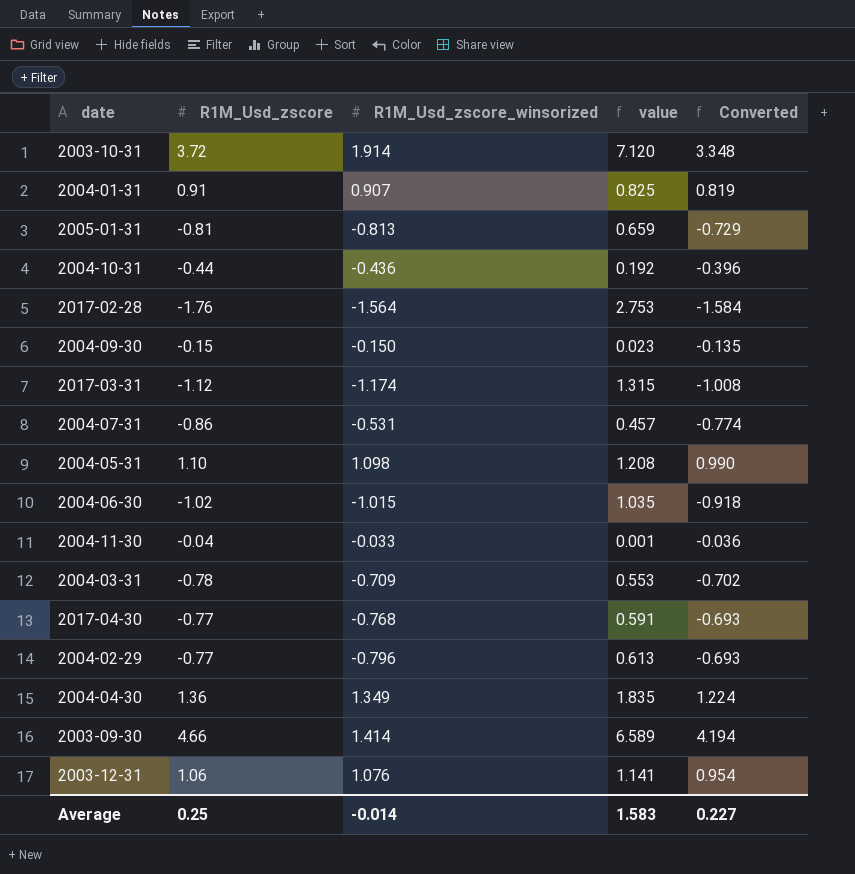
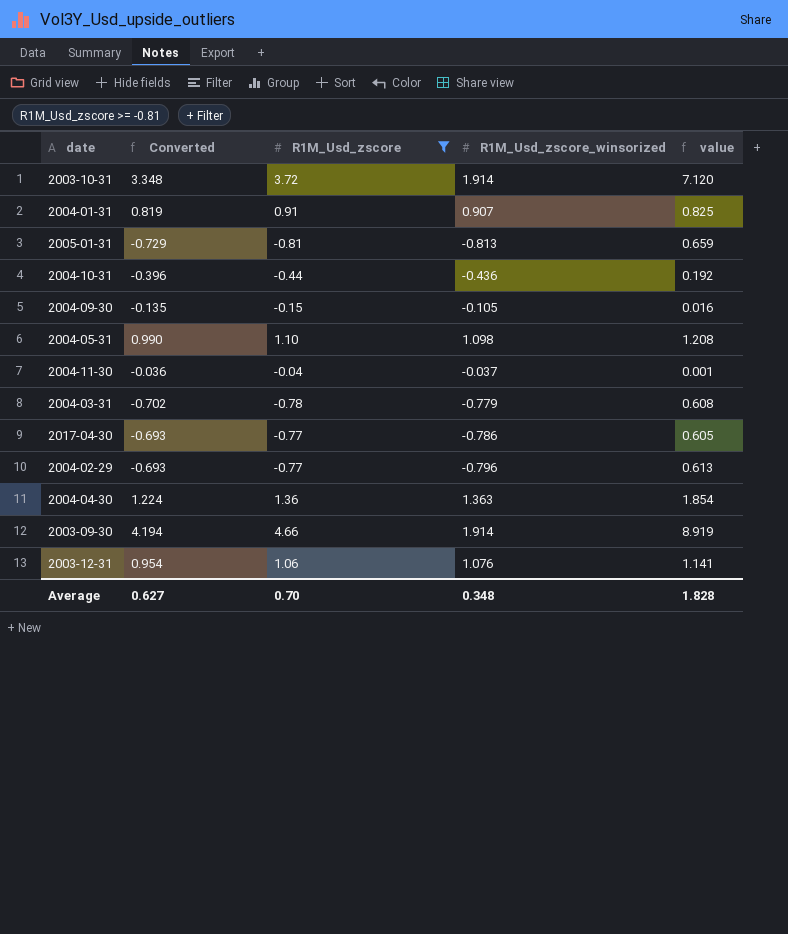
filter: none -> R1M_Usd_zscore >= -0.81
column Converted | position: 5 -> 2
2004-09-30 | R1M_Usd_zscore_winsorized: -0.150 -> -0.105
2004-09-30 | value: 0.023 -> 0.016
2004-11-30 | R1M_Usd_zscore_winsorized: -0.033 -> -0.037
2004-03-31 | R1M_Usd_zscore_winsorized: -0.709 -> -0.779
2004-03-31 | value: 0.553 -> 0.608
2017-04-30 | R1M_Usd_zscore_winsorized: -0.768 -> -0.786
2017-04-30 | value: 0.591 -> 0.605
2004-04-30 | R1M_Usd_zscore_winsorized: 1.349 -> 1.363
2004-04-30 | value: 1.835 -> 1.854
2003-09-30 | R1M_Usd_zscore_winsorized: 1.414 -> 1.914
2003-09-30 | value: 6.589 -> 8.919
Average | Converted: 0.227 -> 0.627
Average | R1M_Usd_zscore: 0.25 -> 0.70
Average | R1M_Usd_zscore_winsorized: -0.014 -> 0.348
Average | value: 1.583 -> 1.828

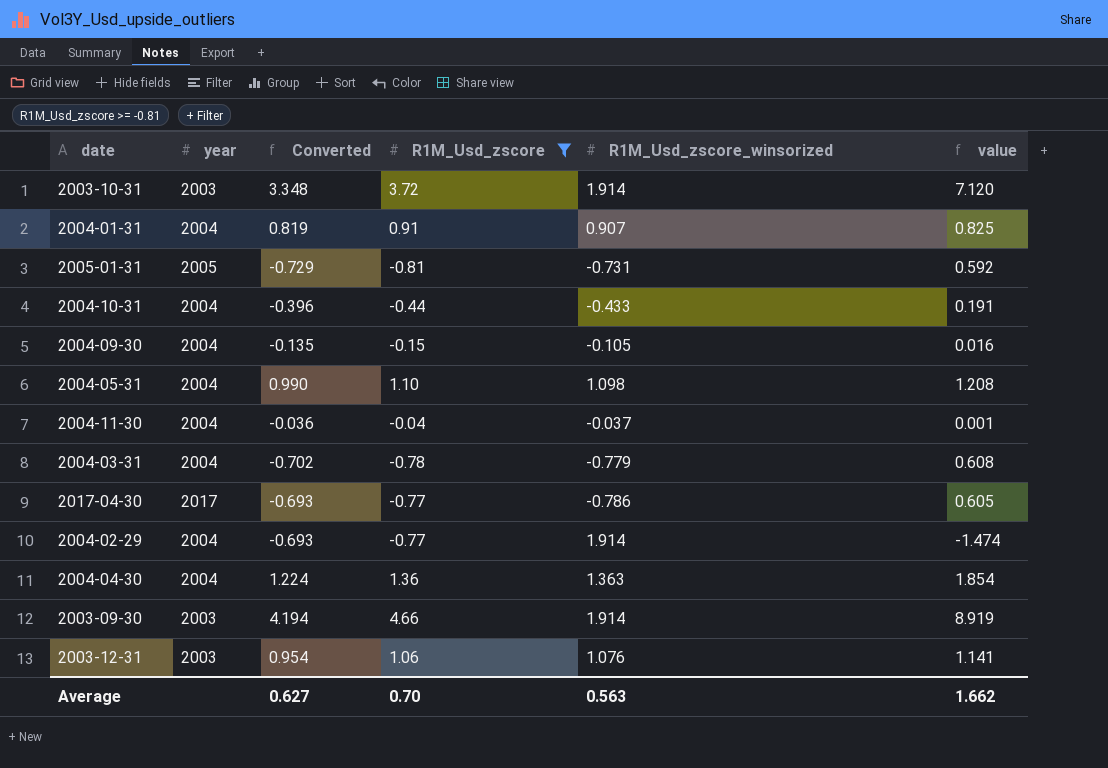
column year | position: none -> 2
2005-01-31 | R1M_Usd_zscore_winsorized: -0.813 -> -0.731
2005-01-31 | value: 0.659 -> 0.592
2004-10-31 | R1M_Usd_zscore_winsorized: -0.436 -> -0.433
2004-10-31 | value: 0.192 -> 0.191
2004-02-29 | R1M_Usd_zscore_winsorized: -0.796 -> 1.914
2004-02-29 | value: 0.613 -> -1.474
Average | R1M_Usd_zscore_winsorized: 0.348 -> 0.563
Average | value: 1.828 -> 1.662

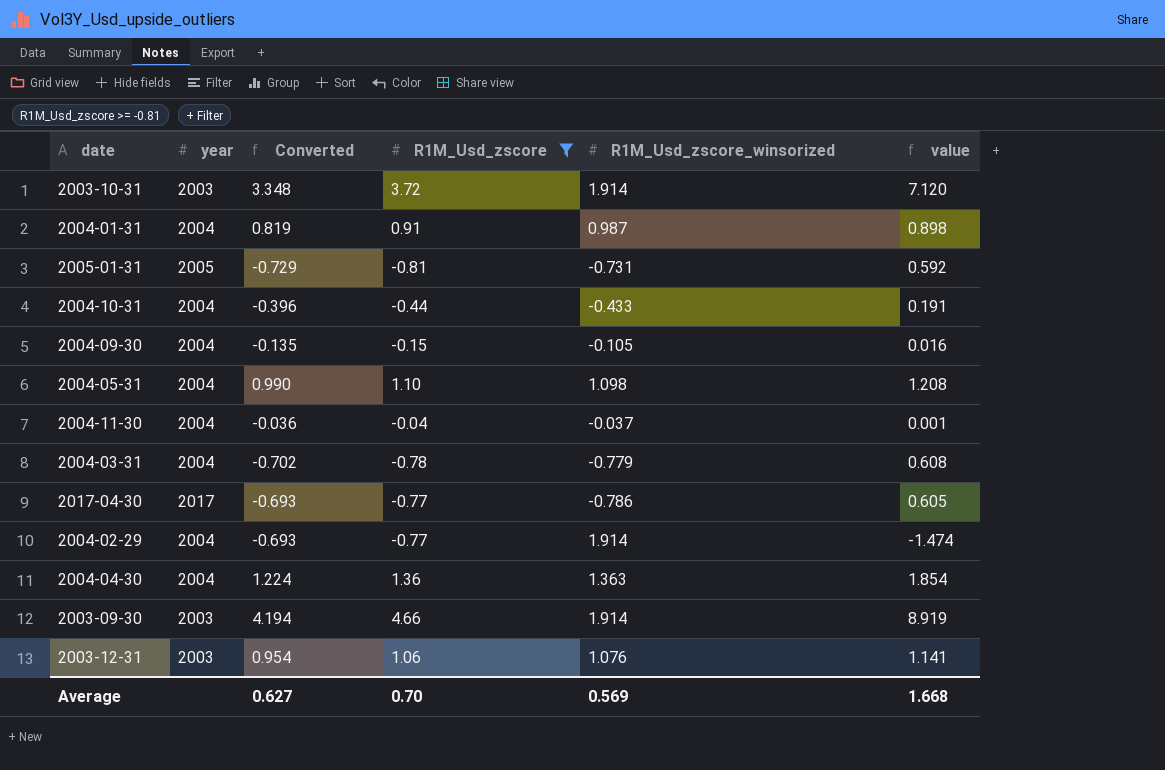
2004-01-31 | R1M_Usd_zscore_winsorized: 0.907 -> 0.987
2004-01-31 | value: 0.825 -> 0.898
Average | R1M_Usd_zscore_winsorized: 0.563 -> 0.569
Average | value: 1.662 -> 1.668

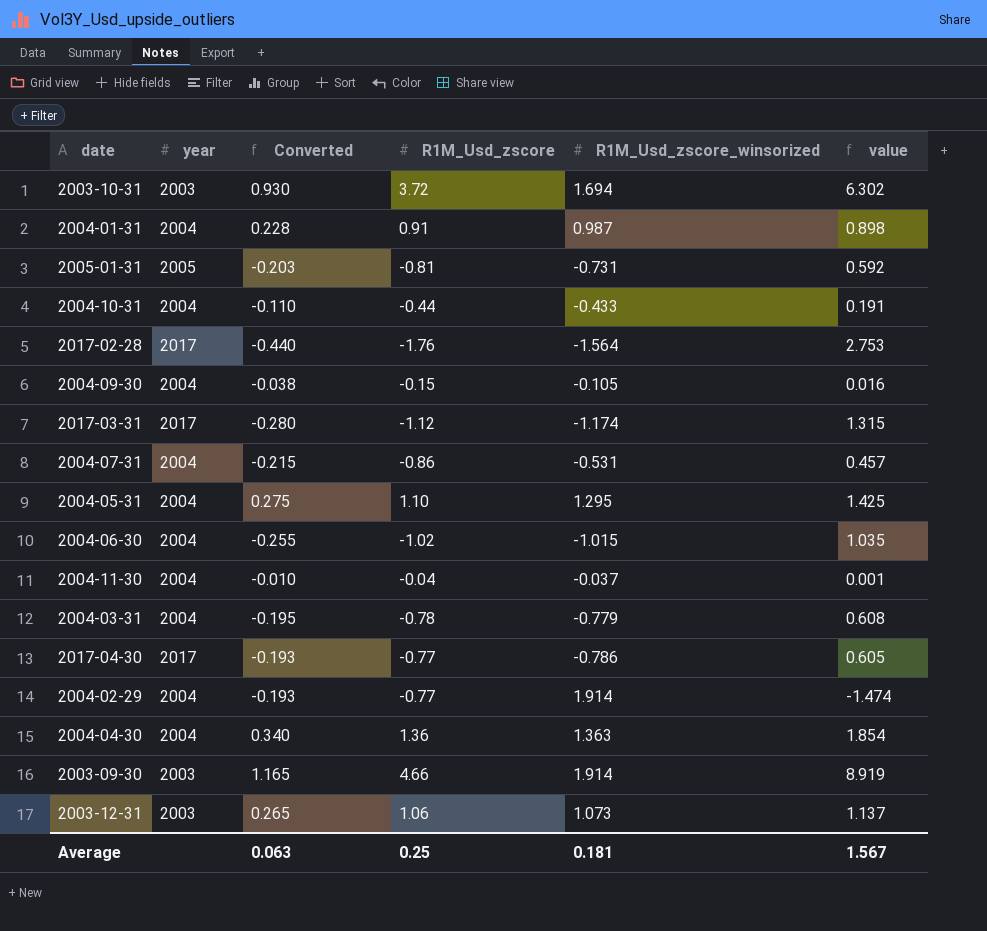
filter: R1M_Usd_zscore >= -0.81 -> none
column Converted | formula: [R1M_Usd_zscore] * 0.9 -> [R1M_Usd_zscore] * 0.25
2003-10-31 | R1M_Usd_zscore_winsorized: 1.914 -> 1.694
2003-10-31 | value: 7.120 -> 6.302
2004-05-31 | R1M_Usd_zscore_winsorized: 1.098 -> 1.295
2004-05-31 | value: 1.208 -> 1.425
2003-12-31 | R1M_Usd_zscore_winsorized: 1.076 -> 1.073
2003-12-31 | value: 1.141 -> 1.137
Average | Converted: 0.627 -> 0.063
Average | R1M_Usd_zscore: 0.70 -> 0.25
Average | R1M_Usd_zscore_winsorized: 0.569 -> 0.181
Average | value: 1.668 -> 1.567

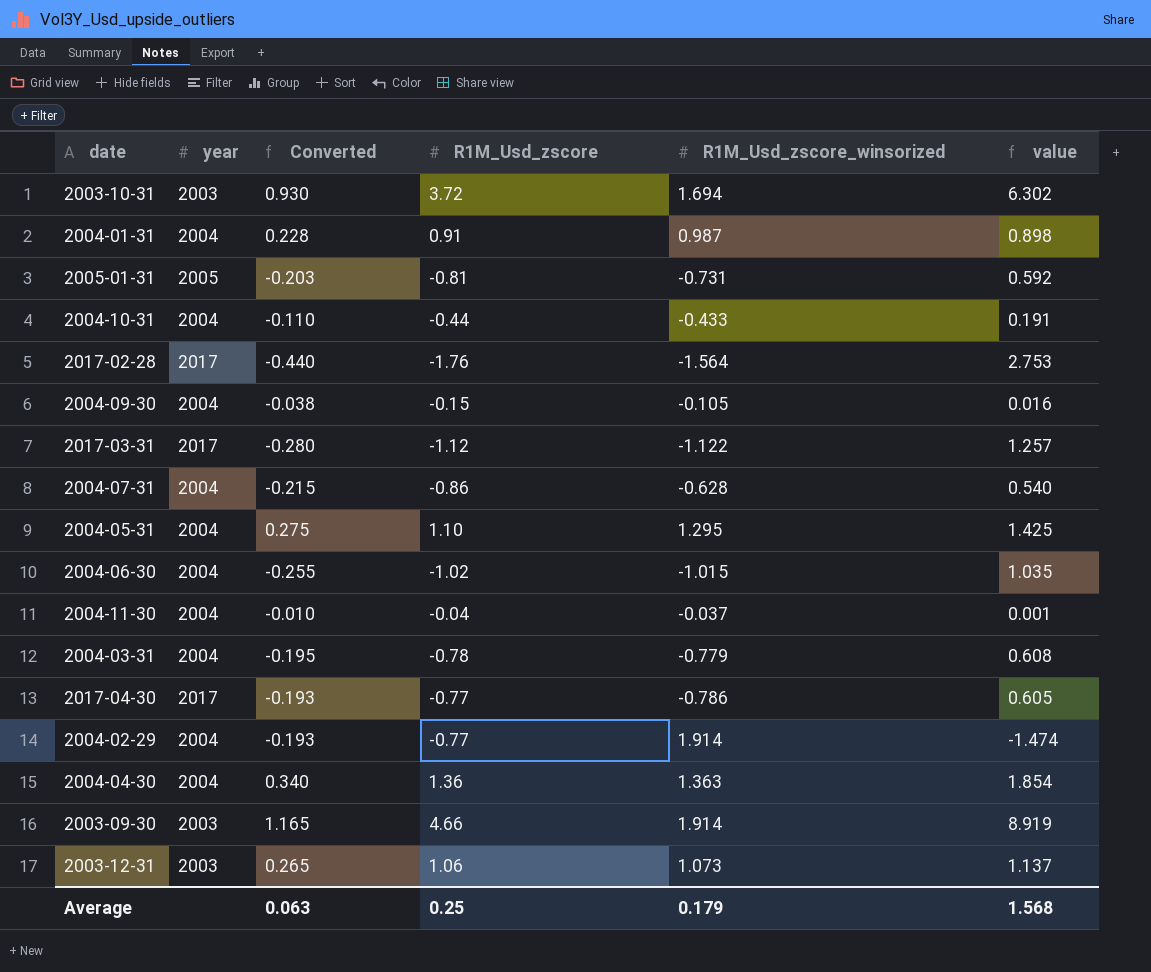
2017-03-31 | R1M_Usd_zscore_winsorized: -1.174 -> -1.122
2017-03-31 | value: 1.315 -> 1.257
2004-07-31 | R1M_Usd_zscore_winsorized: -0.531 -> -0.628
2004-07-31 | value: 0.457 -> 0.540
Average | R1M_Usd_zscore_winsorized: 0.181 -> 0.179
Average | value: 1.567 -> 1.568

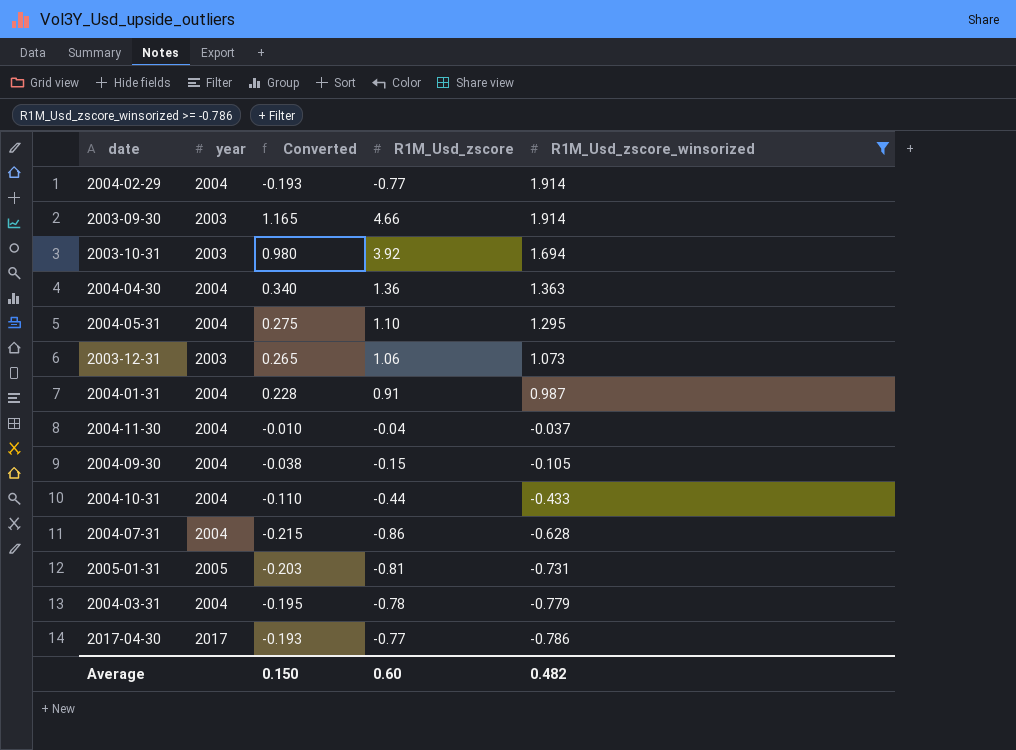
filter: none -> R1M_Usd_zscore_winsorized >= -0.786
row order: none -> R1M_Usd_zscore_winsorized descending
column value | formula: [R1M_Usd_zscore] * [R1M_Usd_zscore_winsorized] -> none
2003-10-31 | Converted: 0.930 -> 0.980
2003-10-31 | R1M_Usd_zscore: 3.72 -> 3.92
Average | Converted: 0.063 -> 0.150
Average | R1M_Usd_zscore: 0.25 -> 0.60
Average | R1M_Usd_zscore_winsorized: 0.179 -> 0.482

